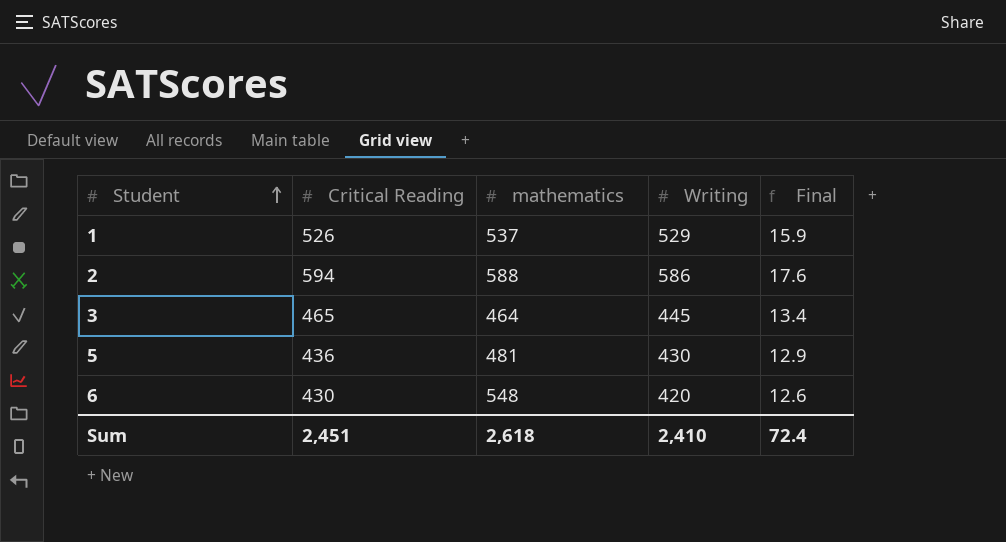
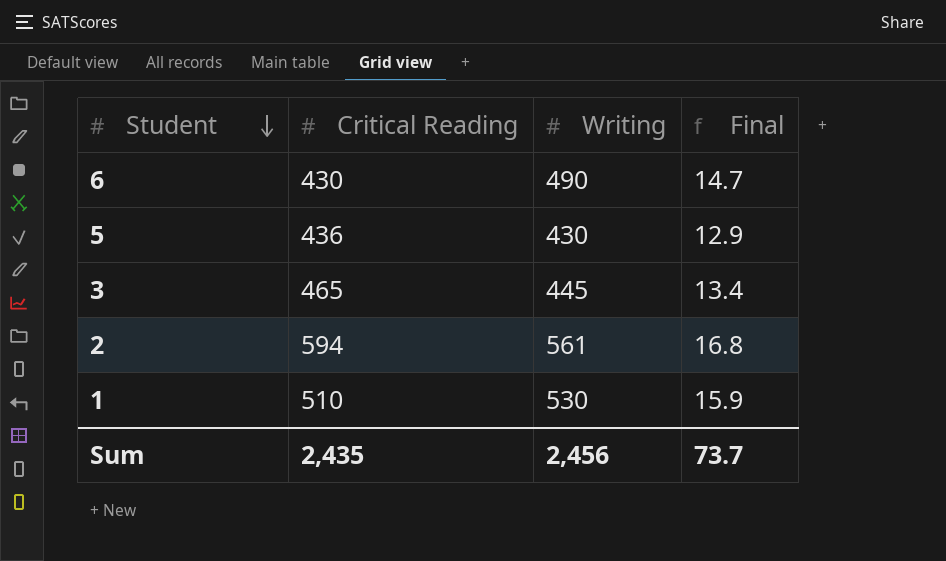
row order: Student ascending -> Student descending
column mathematics | position: 3 -> none
6 | Writing: 420 -> 490
6 | Final: 12.6 -> 14.7
2 | Writing: 586 -> 561
2 | Final: 17.6 -> 16.8
1 | Critical Reading: 526 -> 510
1 | Writing: 529 -> 530
Sum | Critical Reading: 2,451 -> 2,435
Sum | Writing: 2,410 -> 2,456
Sum | Final: 72.4 -> 73.7

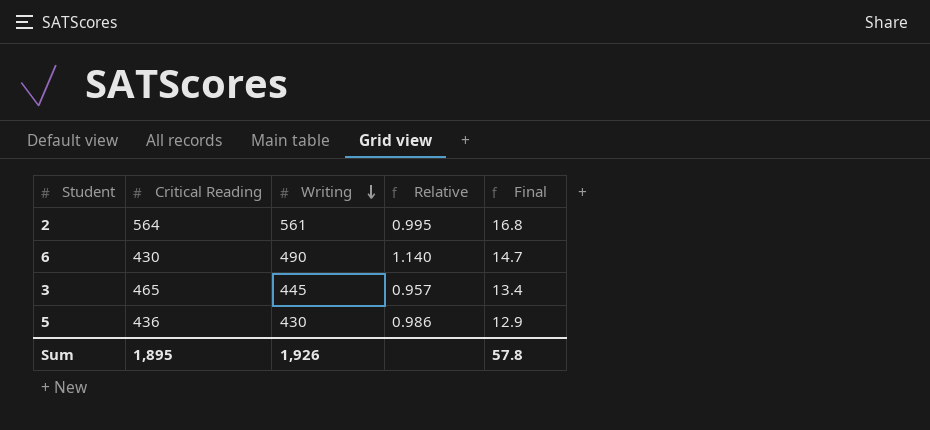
row order: Student descending -> Writing descending
column Relative | formula: none -> [Writing] / [Critical Reading]
row 1: 510 | 530 | 15.9 -> none
2 | Critical Reading: 594 -> 564
Sum | Critical Reading: 2,435 -> 1,895
Sum | Writing: 2,456 -> 1,926
Sum | Final: 73.7 -> 57.8

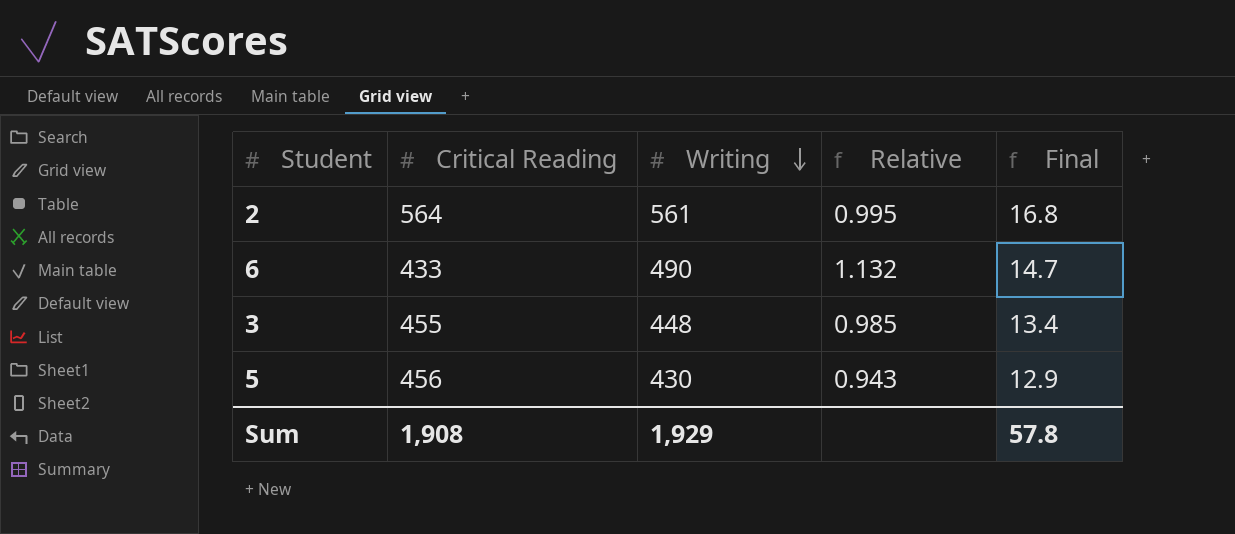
6 | Critical Reading: 430 -> 433
6 | Relative: 1.140 -> 1.132
3 | Critical Reading: 465 -> 455
3 | Writing: 445 -> 448
3 | Relative: 0.957 -> 0.985
5 | Critical Reading: 436 -> 456
5 | Relative: 0.986 -> 0.943
Sum | Critical Reading: 1,895 -> 1,908
Sum | Writing: 1,926 -> 1,929

